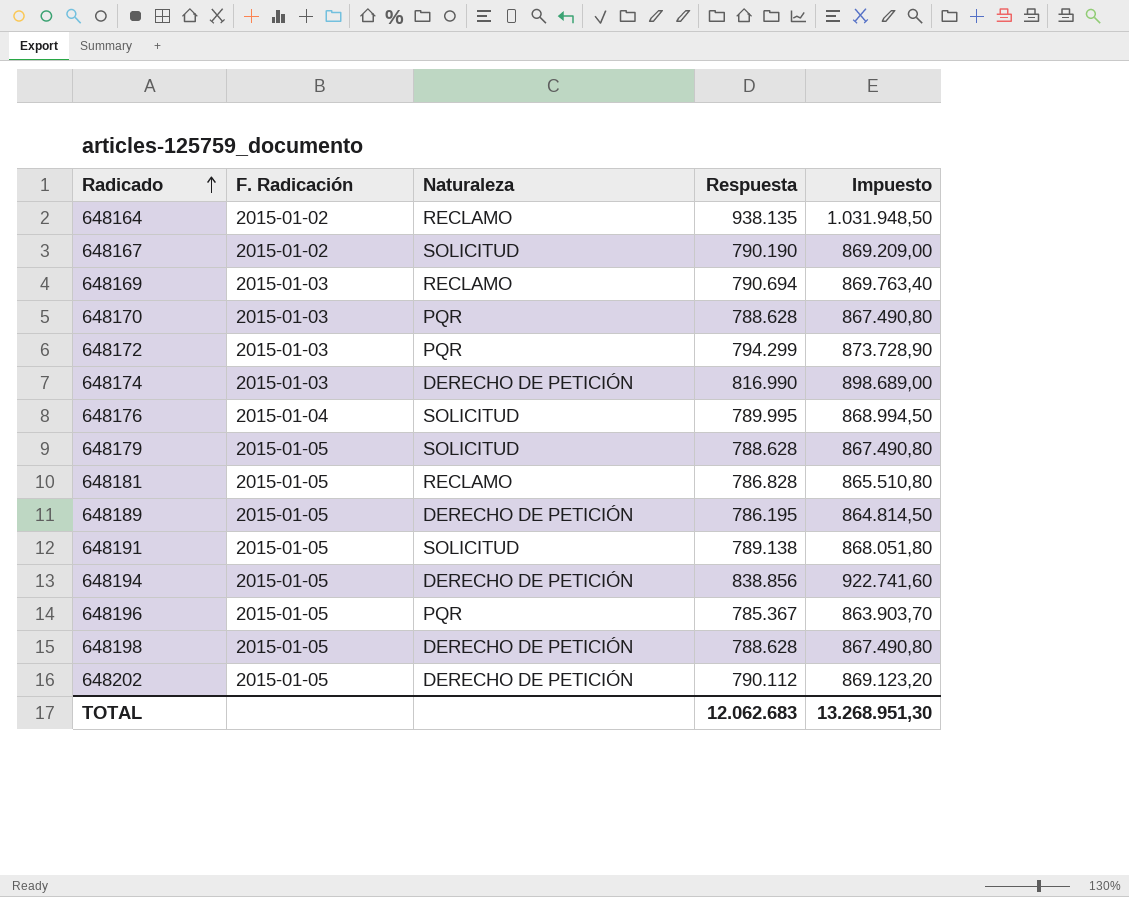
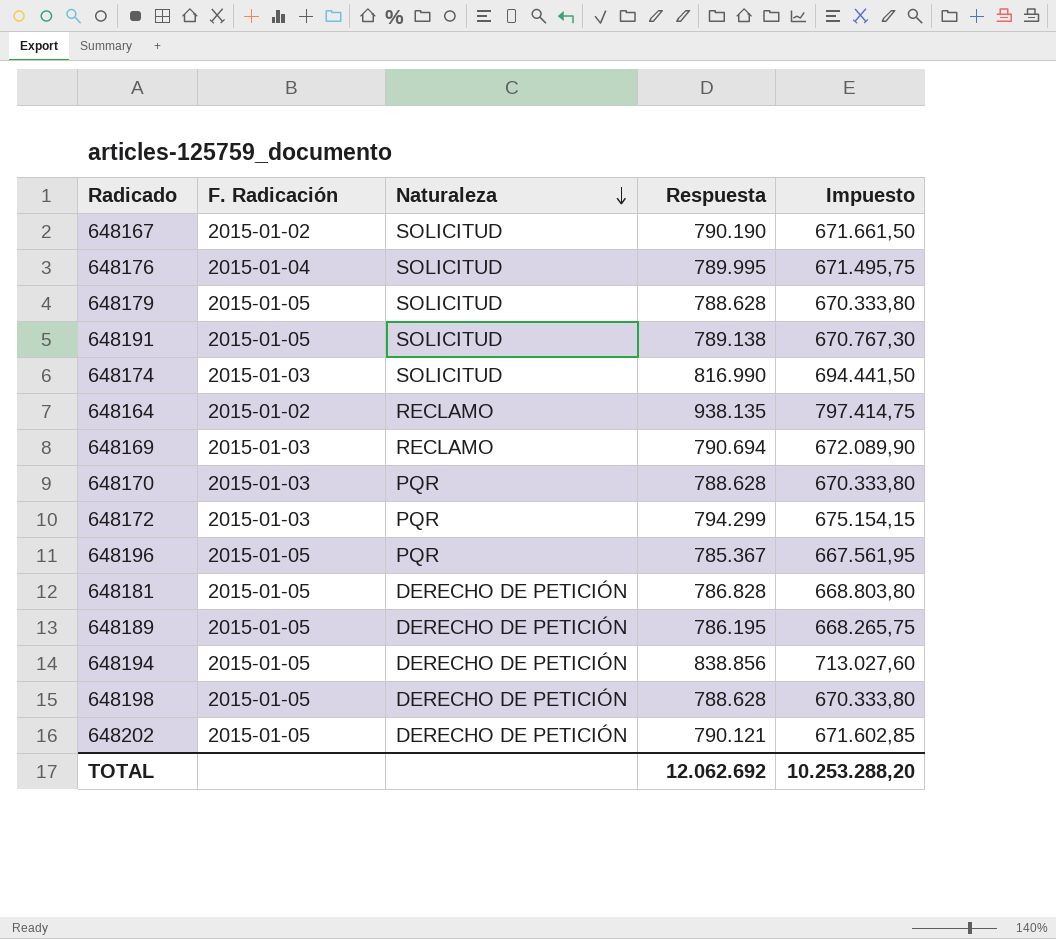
row order: Radicado ascending -> Naturaleza descending
column Impuesto | formula: [Respuesta] * 1,1 -> [Respuesta] * 0,85
648174 | Naturaleza: DERECHO DE PETICIÓN -> SOLICITUD
648181 | Naturaleza: RECLAMO -> DERECHO DE PETICIÓN
648202 | Respuesta: 790.112 -> 790.121
TOTAL | Respuesta: 12.062.683 -> 12.062.692
TOTAL | Impuesto: 13.268.951,30 -> 10.253.288,20

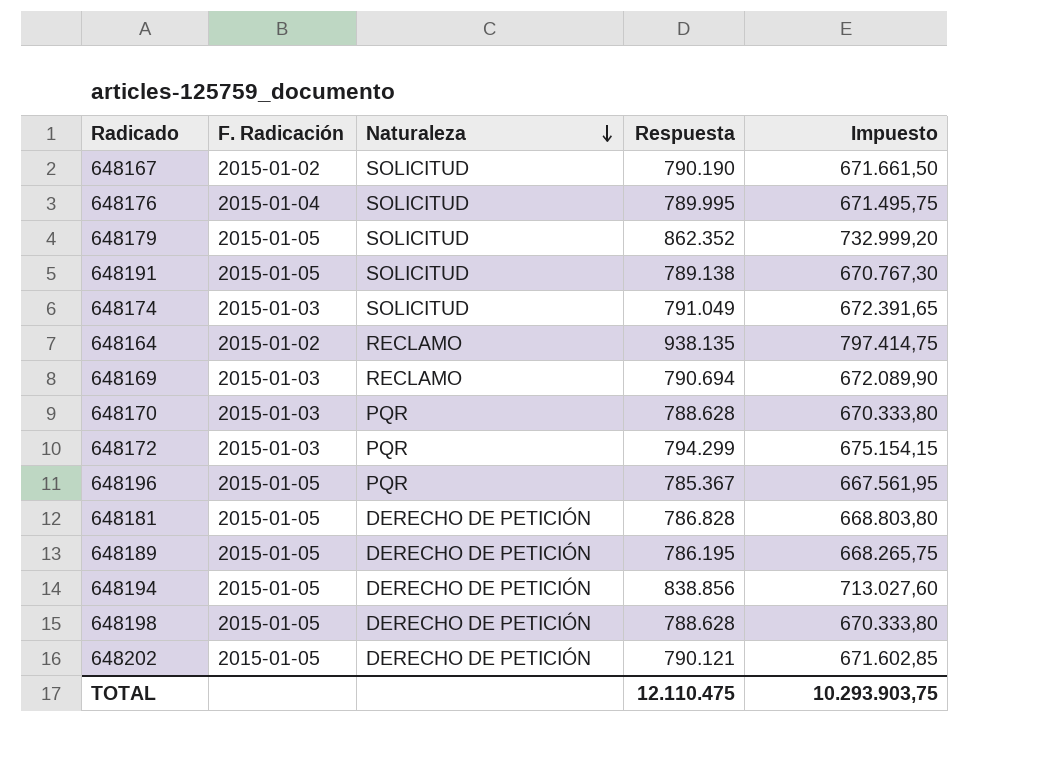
648179 | Respuesta: 788.628 -> 862.352
648179 | Impuesto: 670.333,80 -> 732.999,20
648174 | Respuesta: 816.990 -> 791.049
648174 | Impuesto: 694.441,50 -> 672.391,65
TOTAL | Respuesta: 12.062.692 -> 12.110.475
TOTAL | Impuesto: 10.253.288,20 -> 10.293.903,75

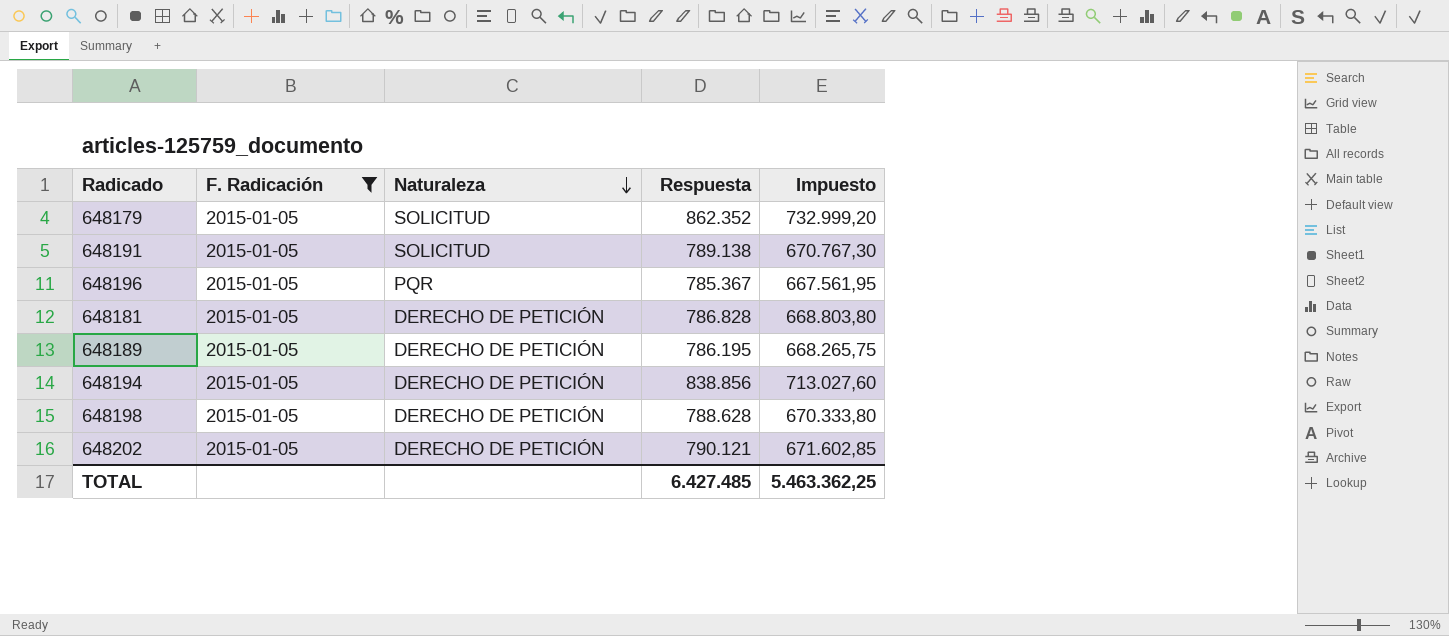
filter: none -> F. Radicación = 2015-01-05
TOTAL | Respuesta: 12.110.475 -> 6.427.485
TOTAL | Impuesto: 10.293.903,75 -> 5.463.362,25

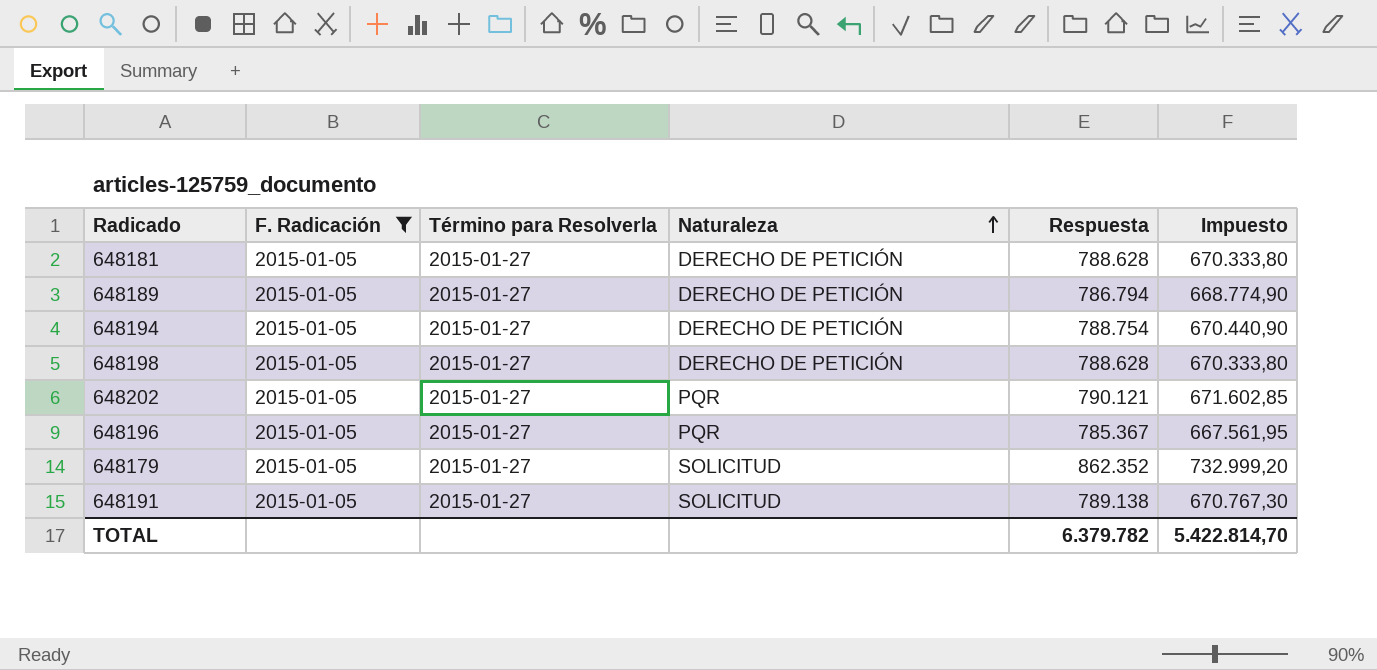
row order: Naturaleza descending -> Naturaleza ascending
column Término para Resolverla | position: none -> 3
648181 | Respuesta: 786.828 -> 788.628
648181 | Impuesto: 668.803,80 -> 670.333,80
648189 | Respuesta: 786.195 -> 786.794
648189 | Impuesto: 668.265,75 -> 668.774,90
648194 | Respuesta: 838.856 -> 788.754
648194 | Impuesto: 713.027,60 -> 670.440,90
648202 | Naturaleza: DERECHO DE PETICIÓN -> PQR
TOTAL | Respuesta: 6.427.485 -> 6.379.782
TOTAL | Impuesto: 5.463.362,25 -> 5.422.814,70

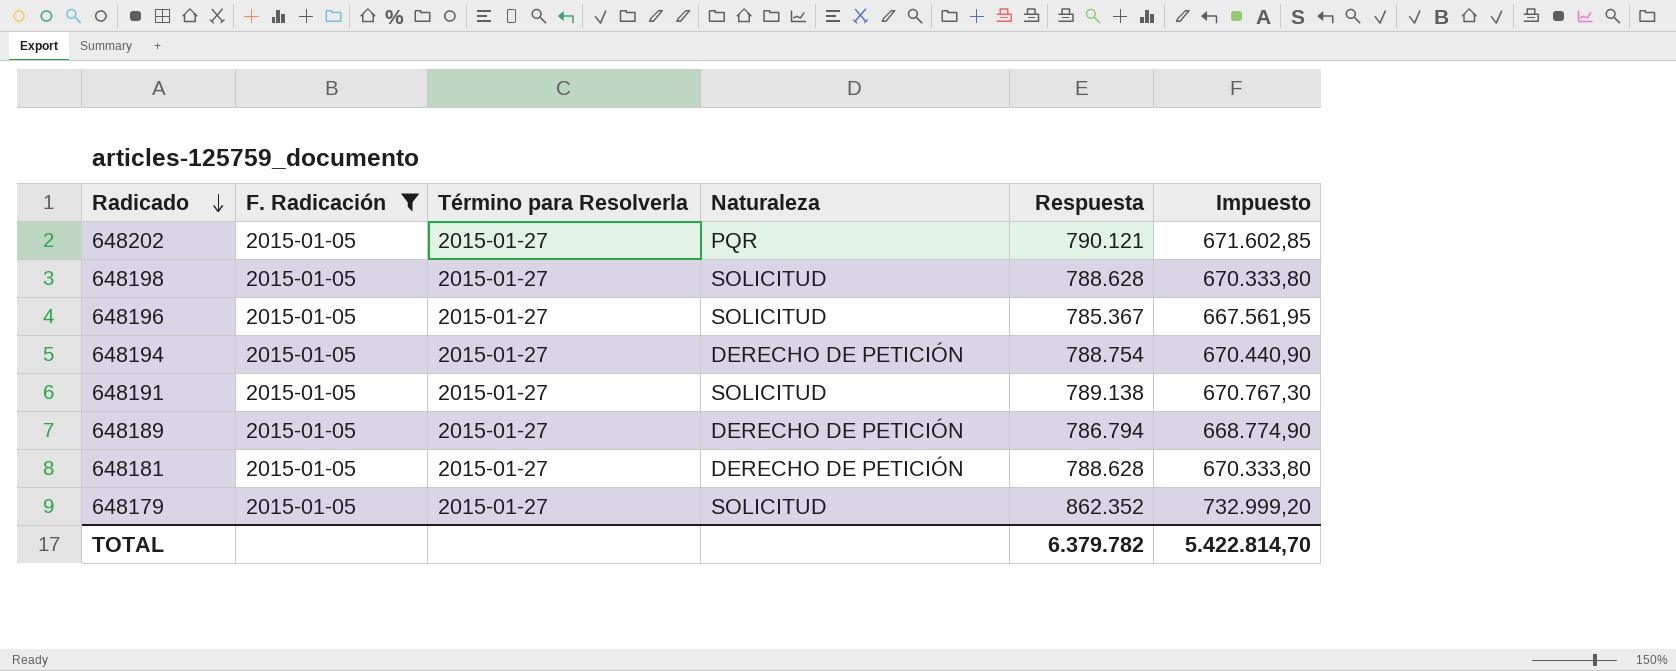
row order: Naturaleza ascending -> Radicado descending
648198 | Naturaleza: DERECHO DE PETICIÓN -> SOLICITUD
648196 | Naturaleza: PQR -> SOLICITUD

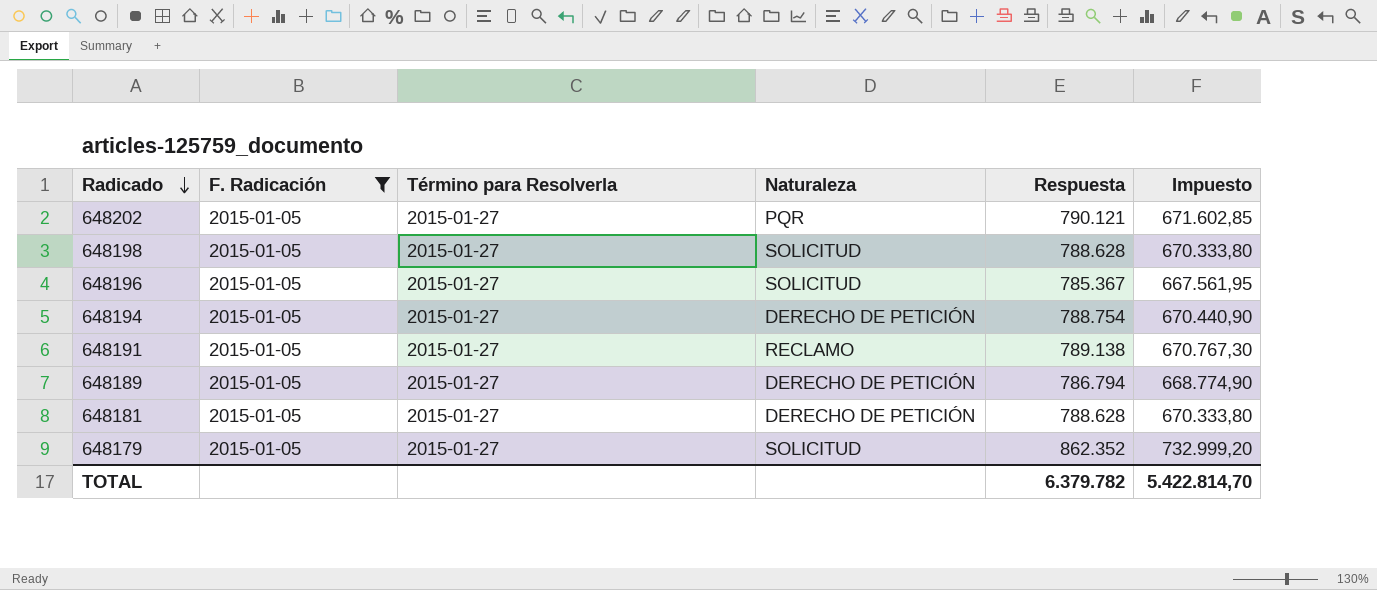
648191 | Naturaleza: SOLICITUD -> RECLAMO

